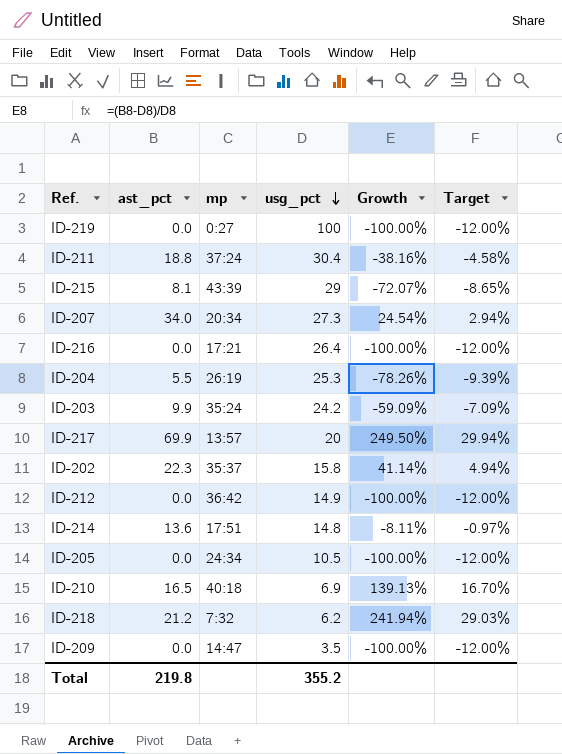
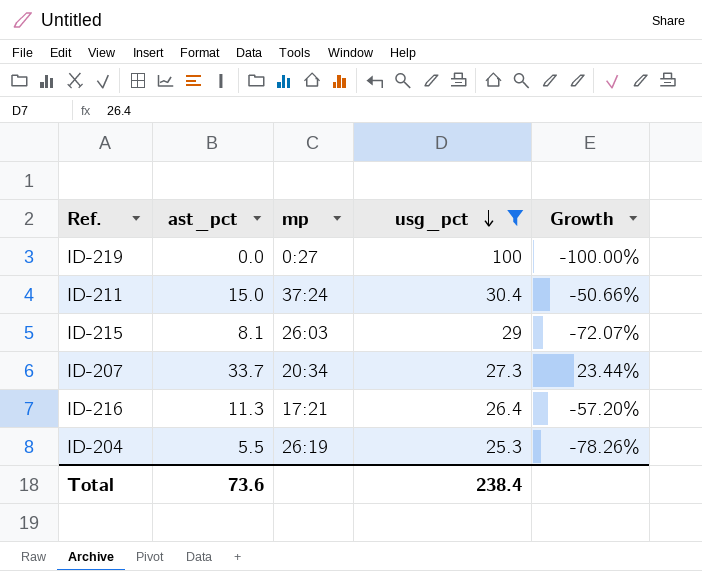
filter: none -> usg_pct >= 25.3
column Target | formula: [Growth] * 0.12 -> none
ID-211 | ast_pct: 18.8 -> 15.0
ID-211 | Growth: -38.16% -> -50.66%
ID-215 | mp: 43:39 -> 26:03
ID-207 | ast_pct: 34.0 -> 33.7
ID-207 | Growth: 24.54% -> 23.44%
ID-216 | ast_pct: 0.0 -> 11.3
ID-216 | Growth: -100.00% -> -57.20%
Total | ast_pct: 219.8 -> 73.6
Total | usg_pct: 355.2 -> 238.4

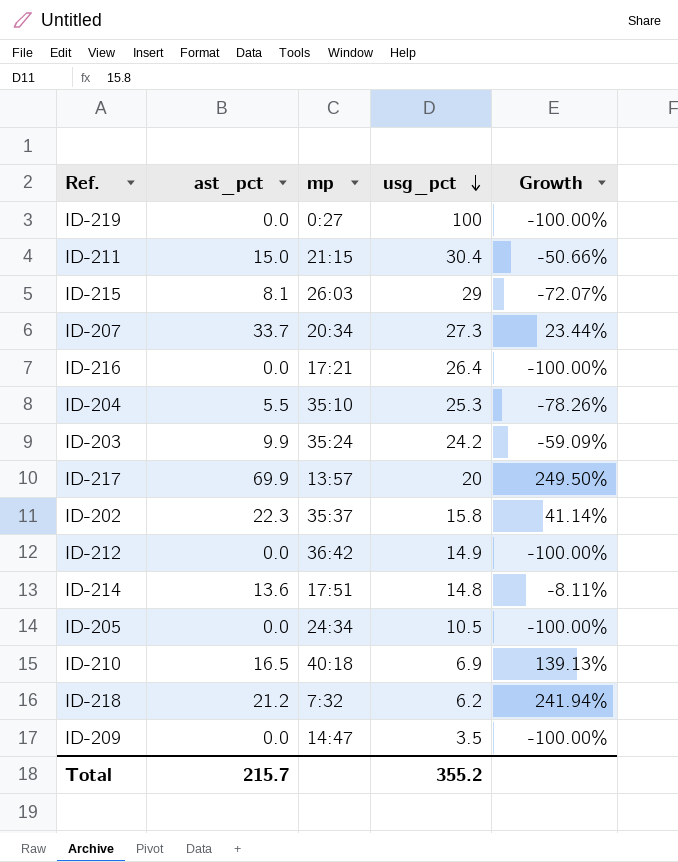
filter: usg_pct >= 25.3 -> none
ID-211 | mp: 37:24 -> 21:15
ID-216 | ast_pct: 11.3 -> 0.0
ID-216 | Growth: -57.20% -> -100.00%
ID-204 | mp: 26:19 -> 35:10
Total | ast_pct: 73.6 -> 215.7
Total | usg_pct: 238.4 -> 355.2

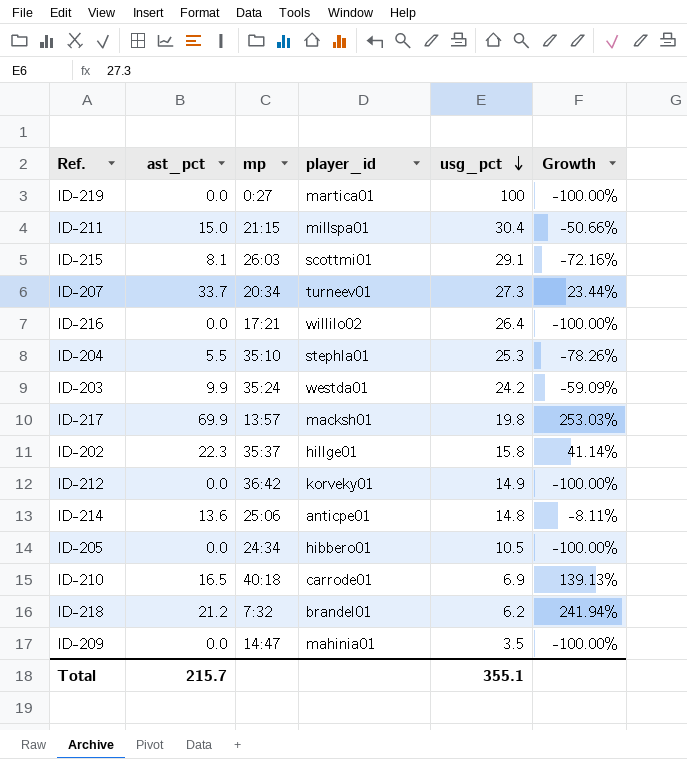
column player_id | position: none -> 4
ID-215 | usg_pct: 29 -> 29.1
ID-215 | Growth: -72.07% -> -72.16%
ID-217 | usg_pct: 20 -> 19.8
ID-217 | Growth: 249.50% -> 253.03%
ID-214 | mp: 17:51 -> 25:06
Total | usg_pct: 355.2 -> 355.1

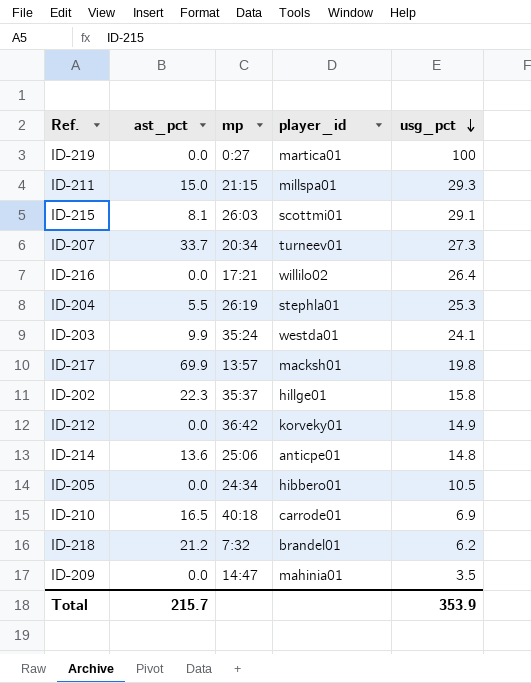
column Growth | formula: ([ast_pct] - [usg_pct]) / [usg_pct] -> none
ID-211 | usg_pct: 30.4 -> 29.3
ID-204 | mp: 35:10 -> 26:19
ID-203 | usg_pct: 24.2 -> 24.1
Total | usg_pct: 355.1 -> 353.9

